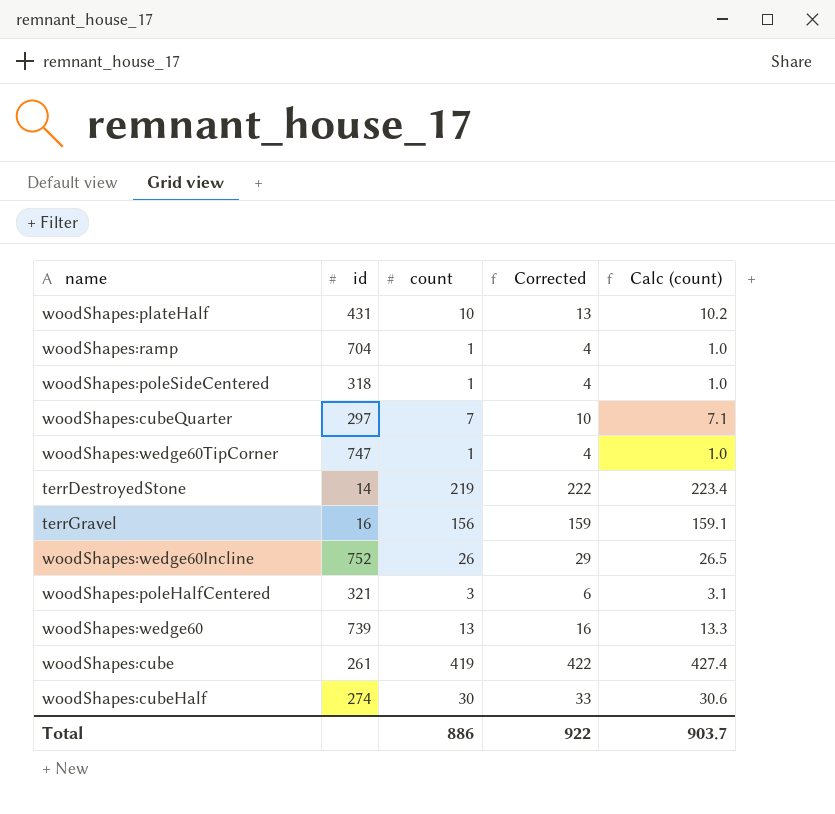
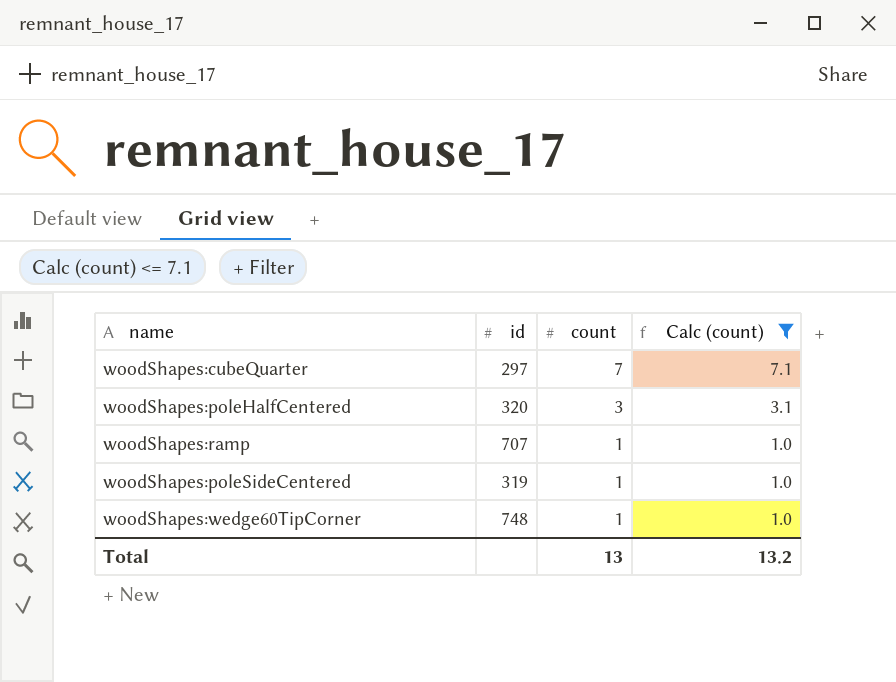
filter: none -> Calc (count) <= 7.1
row order: none -> count descending
column Corrected | formula: [count] + 3 -> none
woodShapes:poleHalfCentered | id: 321 -> 320
woodShapes:ramp | id: 704 -> 707
woodShapes:poleSideCentered | id: 318 -> 319
woodShapes:wedge60TipCorner | id: 747 -> 748
Total | count: 886 -> 13
Total | Calc (count): 903.7 -> 13.2

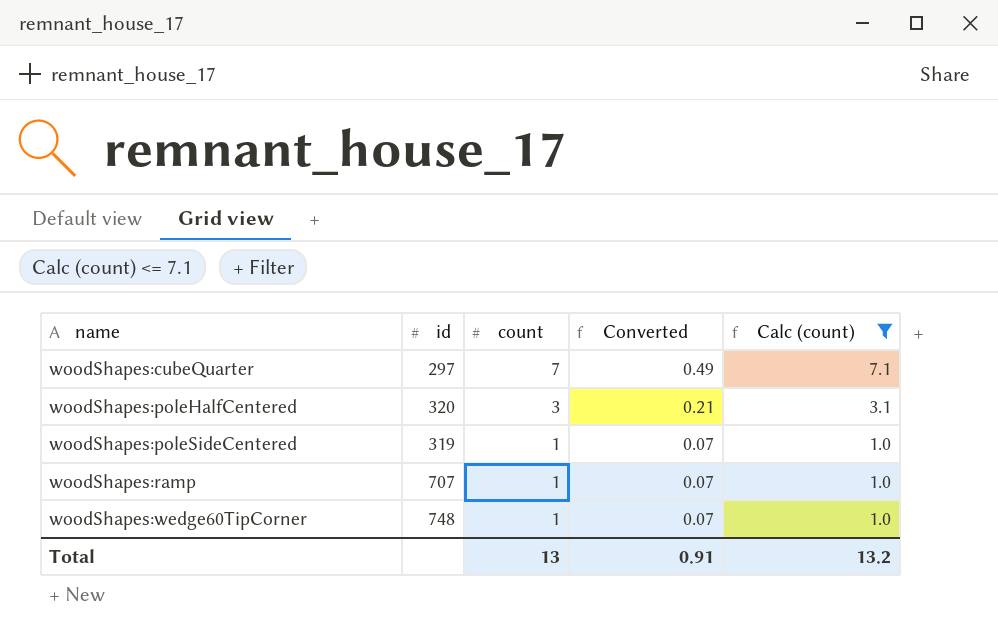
row order: count descending -> name ascending
column Converted | formula: none -> [count] * 0.07

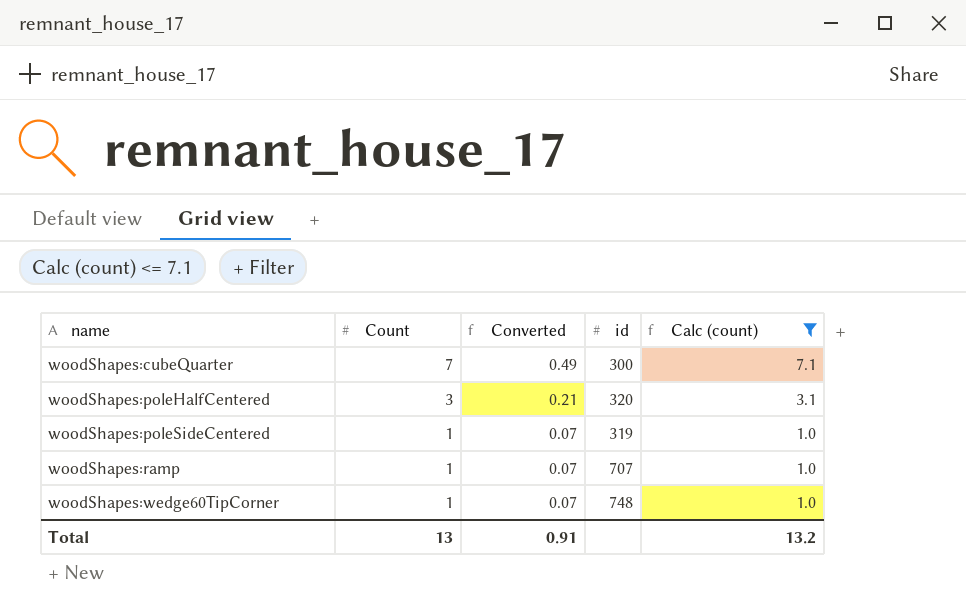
column name: count -> Count
column id | position: 2 -> 4
woodShapes:cubeQuarter | id: 297 -> 300

